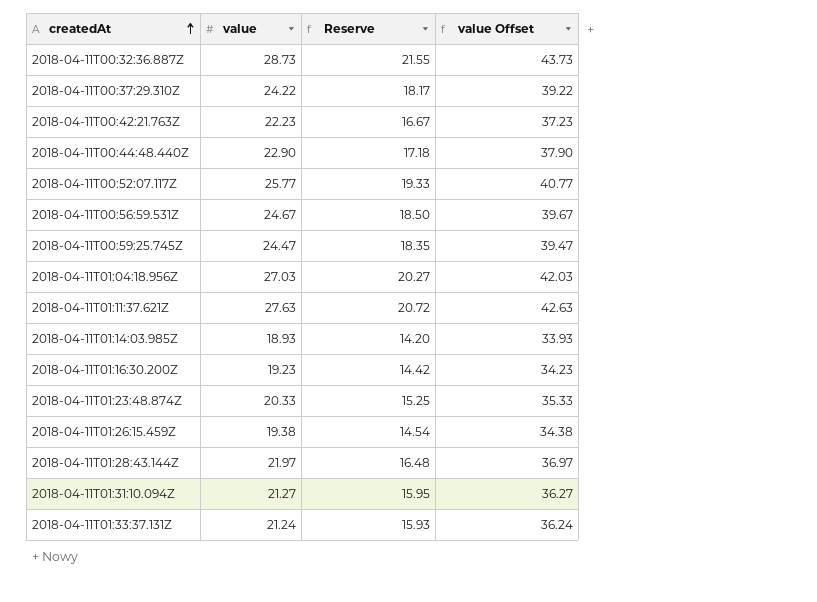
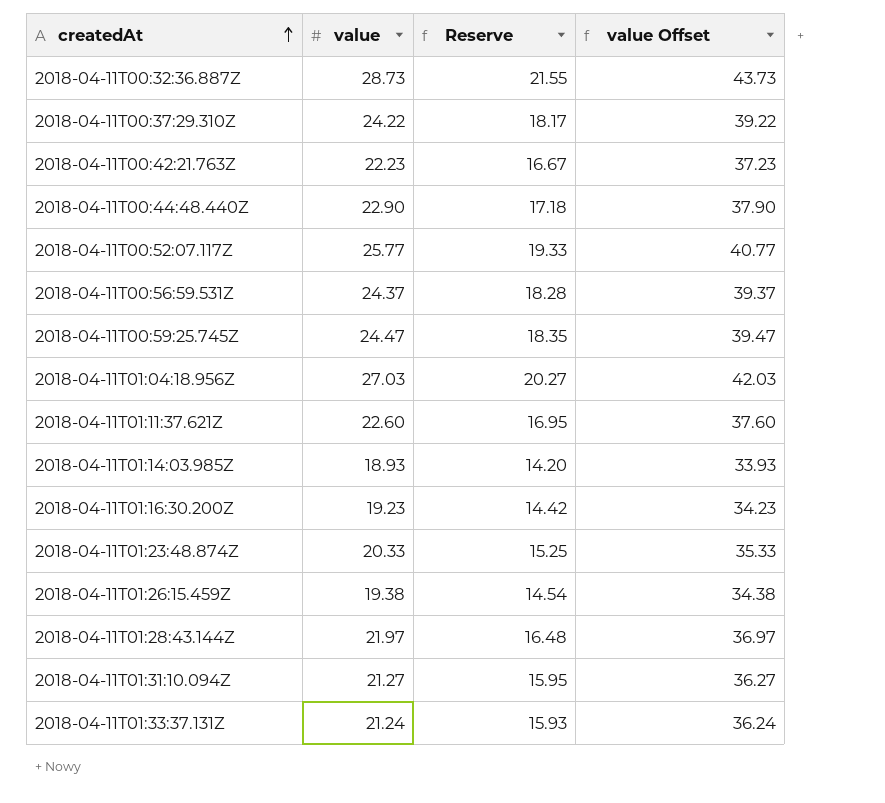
2018-04-11T00:56:59.531Z | value: 24.67 -> 24.37
2018-04-11T00:56:59.531Z | Reserve: 18.50 -> 18.28
2018-04-11T00:56:59.531Z | value Offset: 39.67 -> 39.37
2018-04-11T01:11:37.621Z | value: 27.63 -> 22.60
2018-04-11T01:11:37.621Z | Reserve: 20.72 -> 16.95
2018-04-11T01:11:37.621Z | value Offset: 42.63 -> 37.60

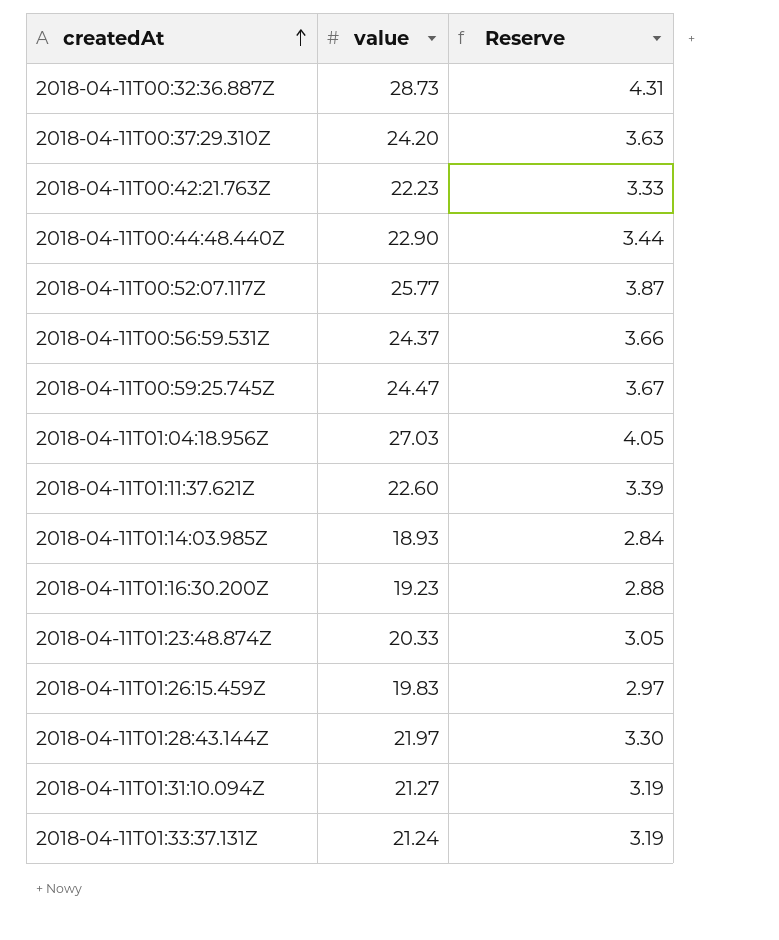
column value Offset | formula: [value] + 15 -> none
column Reserve | formula: [value] * 0.75 -> [value] * 0.15
2018-04-11T00:37:29.310Z | value: 24.22 -> 24.20
2018-04-11T01:26:15.459Z | value: 19.38 -> 19.83

